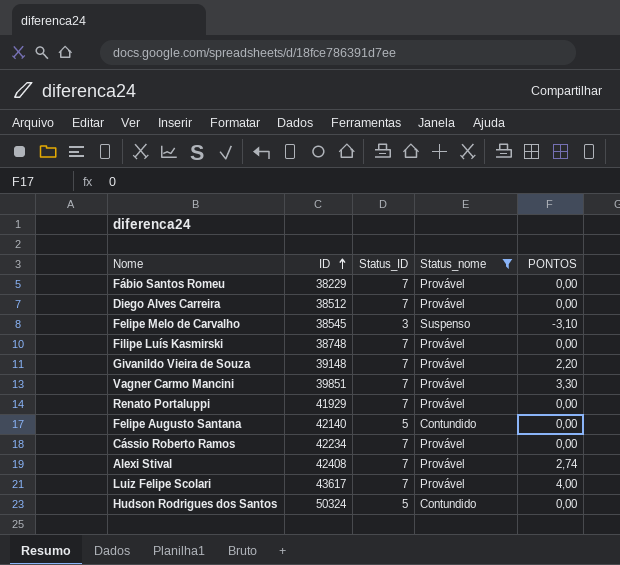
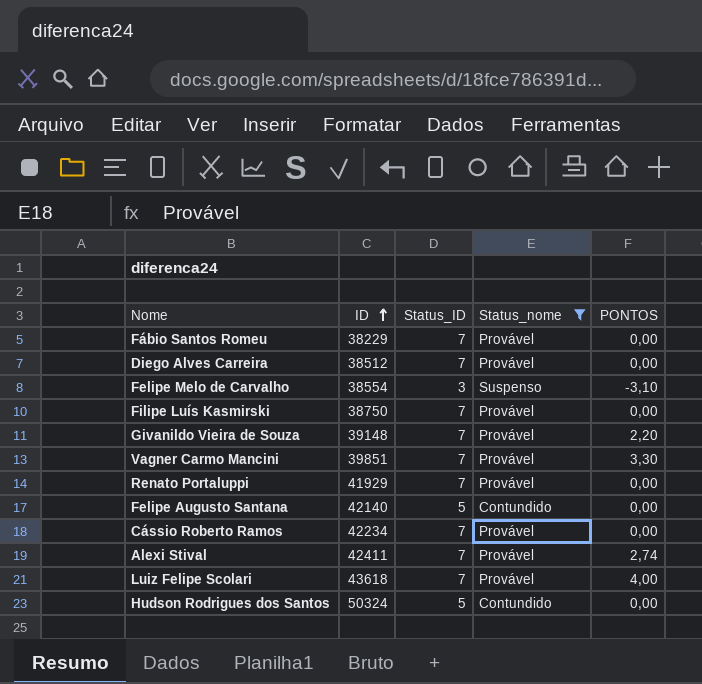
Felipe Melo de Carvalho | ID: 38545 -> 38554
Filipe Luís Kasmirski | ID: 38748 -> 38750
Alexi Stival | ID: 42408 -> 42411
Luiz Felipe Scolari | ID: 43617 -> 43618

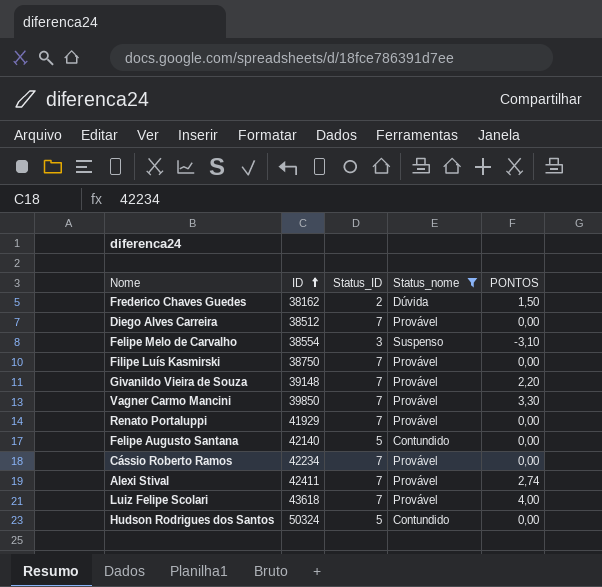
row Fábio Santos Romeu: 38229 | 7 | Provável | 0,00 -> none
row Frederico Chaves Guedes: none -> 38162 | 2 | Dúvida | 1,50
Vagner Carmo Mancini | ID: 39851 -> 39850

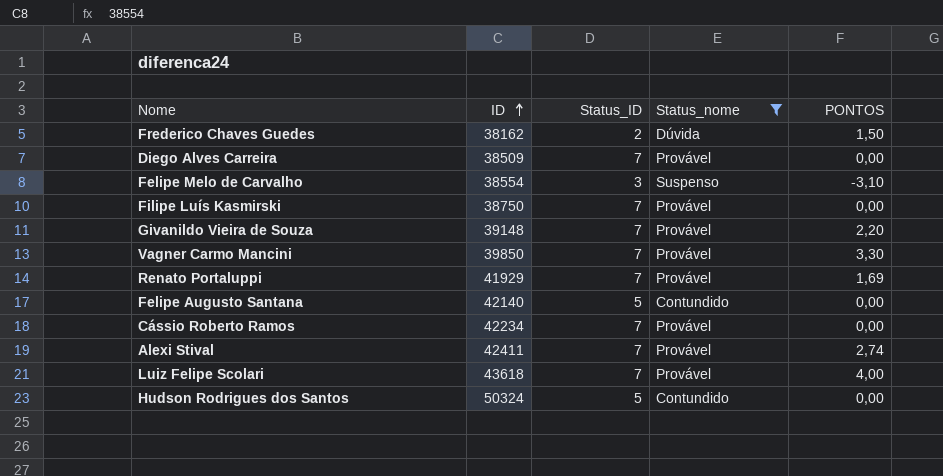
Diego Alves Carreira | ID: 38512 -> 38509
Renato Portaluppi | PONTOS: 0,00 -> 1,69

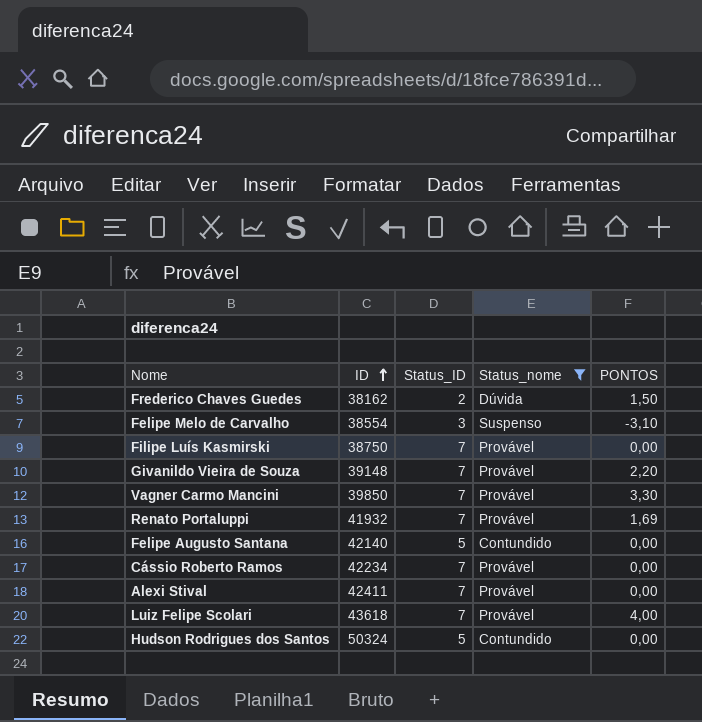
row Diego Alves Carreira: 38509 | 7 | Provável | 0,00 -> none
Renato Portaluppi | ID: 41929 -> 41932
Alexi Stival | PONTOS: 2,74 -> 0,00

